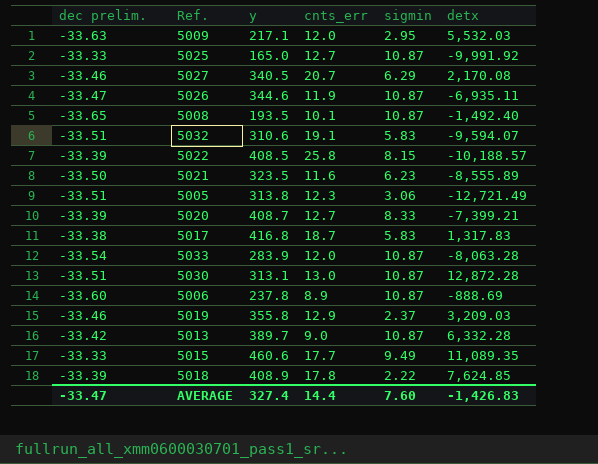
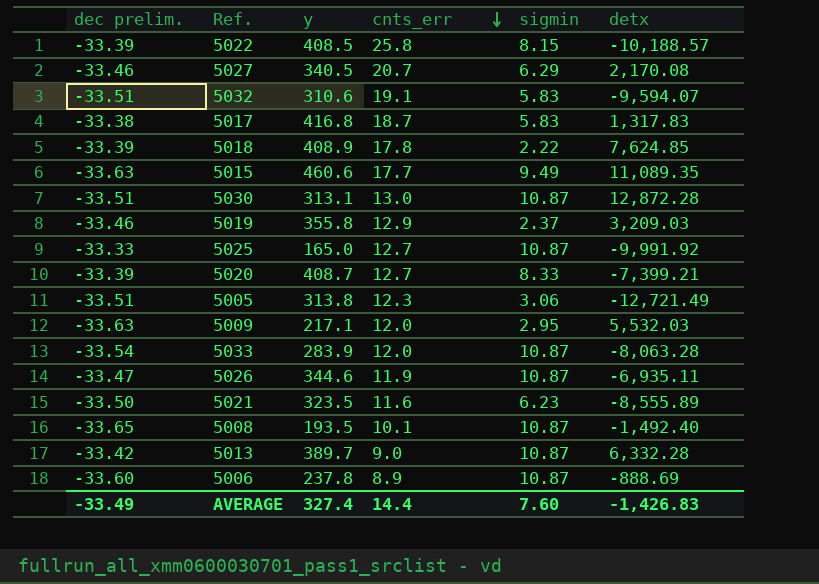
row order: none -> cnts_err descending
5015 | dec prelim.: -33.33 -> -33.63
AVERAGE | dec prelim.: -33.47 -> -33.49

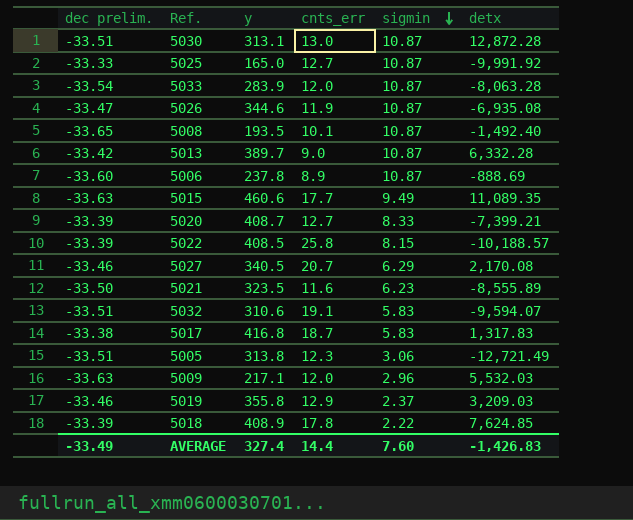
row order: cnts_err descending -> sigmin descending
5026 | detx: -6,935.11 -> -6,935.08
5009 | sigmin: 2.95 -> 2.96

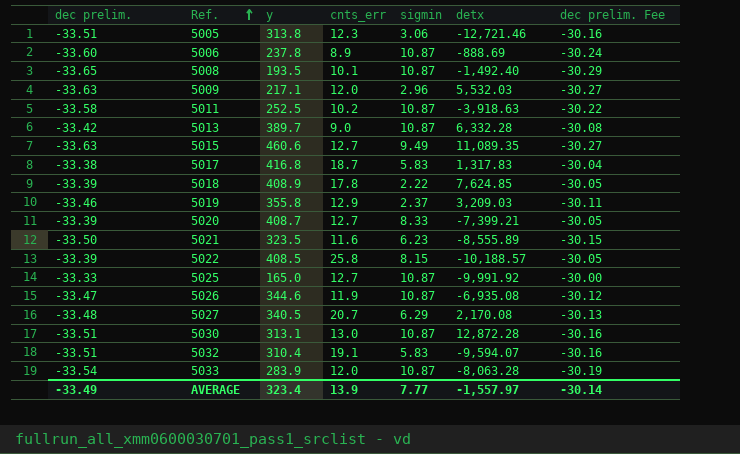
row order: sigmin descending -> Ref. ascending
column dec prelim. Fee | formula: none -> [dec prelim.] * 0.9
5005 | detx: -12,721.49 -> -12,721.46
row 5011: none -> -33.58 | 252.5 | 10.2 | 10.87 | -3,918.63 | -30.22
5015 | cnts_err: 17.7 -> 12.7
5027 | dec prelim.: -33.46 -> -33.48
5032 | y: 310.6 -> 310.4
AVERAGE | y: 327.4 -> 323.4
AVERAGE | cnts_err: 14.4 -> 13.9
AVERAGE | sigmin: 7.60 -> 7.77
AVERAGE | detx: -1,426.83 -> -1,557.97

